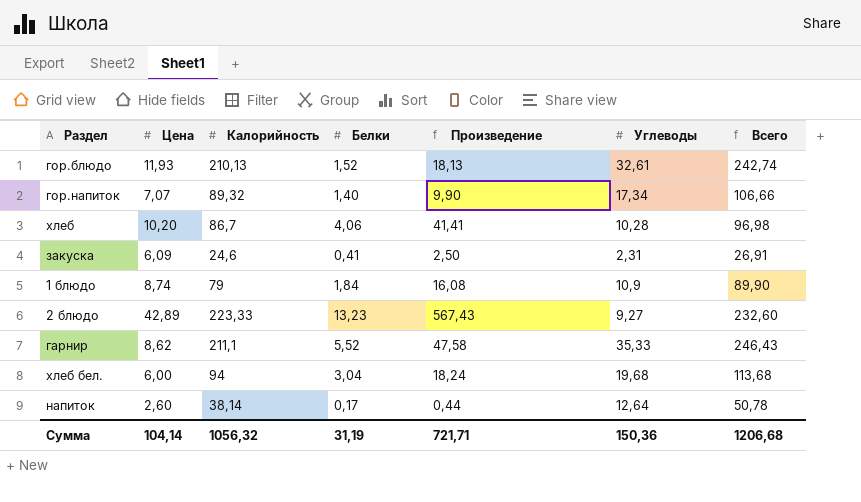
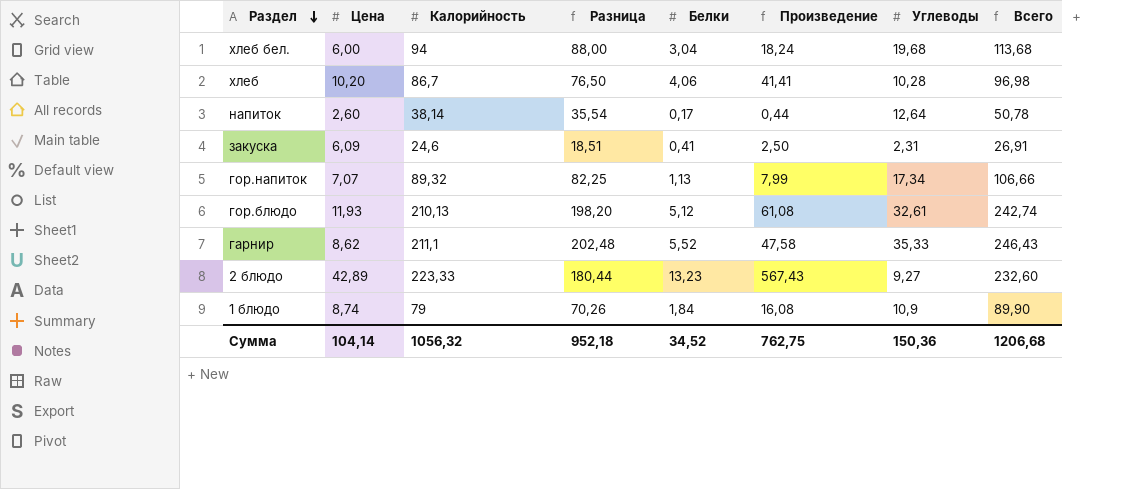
row order: none -> Раздел descending
column Разница | formula: none -> [Калорийность] - [Цена]
гор.напиток | Белки: 1,40 -> 1,13
гор.напиток | Произведение: 9,90 -> 7,99
гор.блюдо | Белки: 1,52 -> 5,12
гор.блюдо | Произведение: 18,13 -> 61,08
Сумма | Белки: 31,19 -> 34,52
Сумма | Произведение: 721,71 -> 762,75

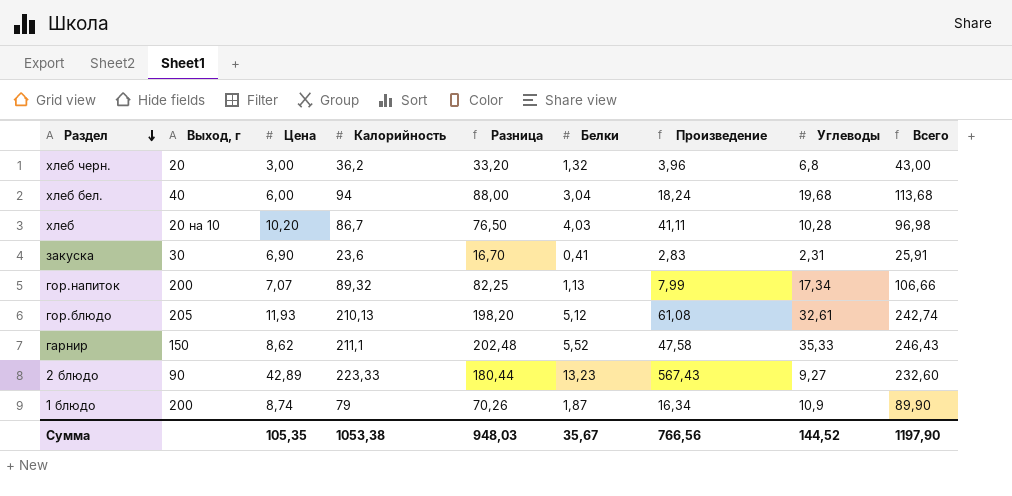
column Выход, г | position: none -> 2
row напиток: 2,60 | 38,14 | 35,54 | 0,17 | 0,44 | 12,64 | 50,78 -> none
row хлеб черн.: none -> 20 | 3,00 | 36,2 | 33,20 | 1,32 | 3,96 | 6,8 | 43,00
хлеб | Белки: 4,06 -> 4,03
хлеб | Произведение: 41,41 -> 41,11
закуска | Цена: 6,09 -> 6,90
закуска | Калорийность: 24,6 -> 23,6
закуска | Разница: 18,51 -> 16,70
закуска | Произведение: 2,50 -> 2,83
закуска | Всего: 26,91 -> 25,91
1 блюдо | Белки: 1,84 -> 1,87
1 блюдо | Произведение: 16,08 -> 16,34
Сумма | Цена: 104,14 -> 105,35
Сумма | Калорийность: 1056,32 -> 1053,38
Сумма | Разница: 952,18 -> 948,03
Сумма | Белки: 34,52 -> 35,67
Сумма | Произведение: 762,75 -> 766,56
Сумма | Углеводы: 150,36 -> 144,52
Сумма | Всего: 1206,68 -> 1197,90

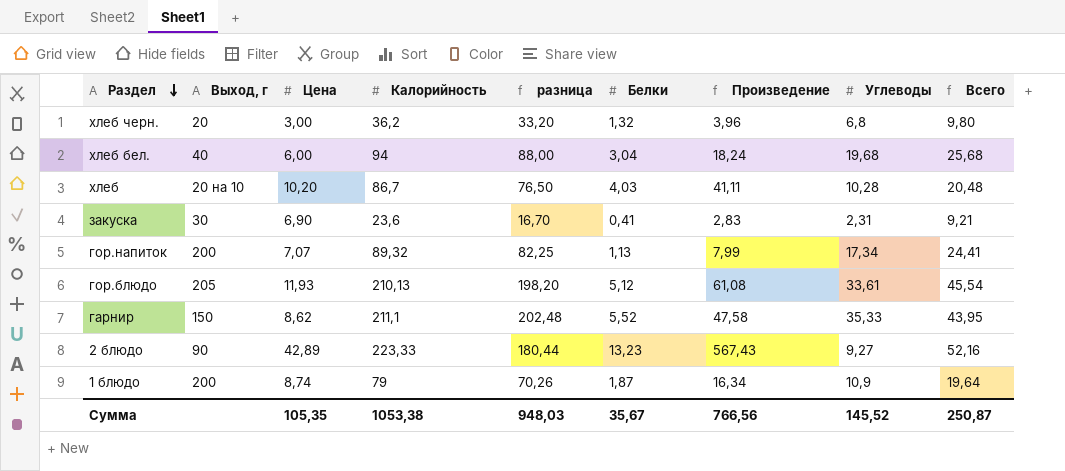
column name: Разница -> разница
column Всего | formula: [Калорийность] + [Углеводы] -> [Цена] + [Углеводы]
гор.блюдо | Углеводы: 32,61 -> 33,61
Сумма | Углеводы: 144,52 -> 145,52
Сумма | Всего: 1197,90 -> 250,87

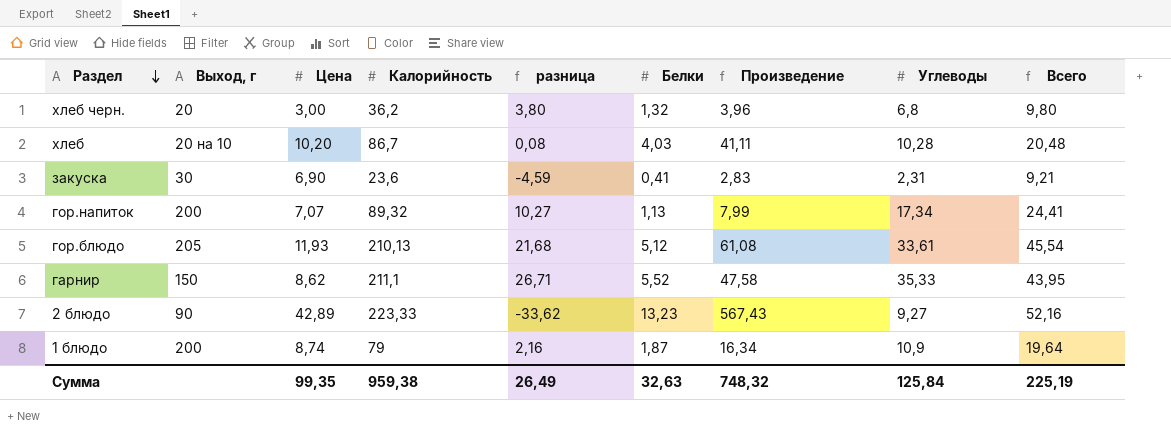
column разница | formula: [Калорийность] - [Цена] -> [Углеводы] - [Цена]
row хлеб бел.: 40 | 6,00 | 94 | 88,00 | 3,04 | 18,24 | 19,68 | 25,68 -> none
Сумма | Цена: 105,35 -> 99,35
Сумма | Калорийность: 1053,38 -> 959,38
Сумма | разница: 948,03 -> 26,49
Сумма | Белки: 35,67 -> 32,63
Сумма | Произведение: 766,56 -> 748,32
Сумма | Углеводы: 145,52 -> 125,84
Сумма | Всего: 250,87 -> 225,19

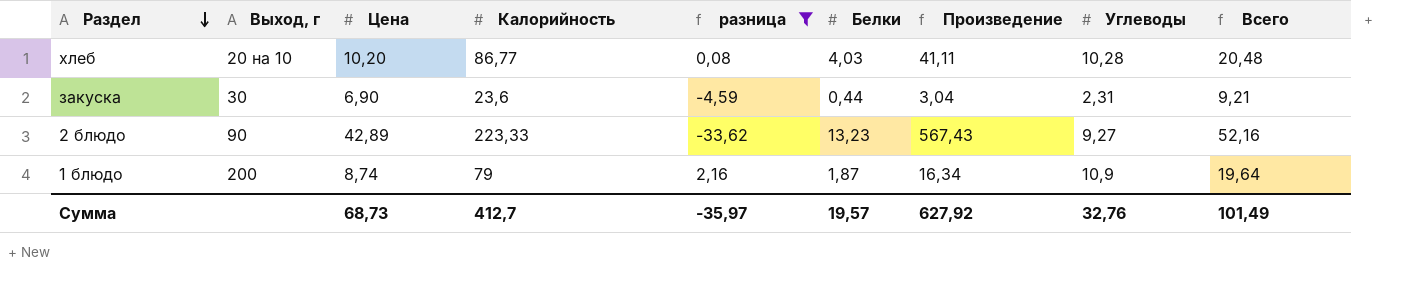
filter: none -> разница <= 2,16
хлеб | Калорийность: 86,7 -> 86,77
закуска | Белки: 0,41 -> 0,44
закуска | Произведение: 2,83 -> 3,04
Сумма | Цена: 99,35 -> 68,73
Сумма | Калорийность: 959,38 -> 412,7
Сумма | разница: 26,49 -> -35,97
Сумма | Белки: 32,63 -> 19,57
Сумма | Произведение: 748,32 -> 627,92
Сумма | Углеводы: 125,84 -> 32,76
Сумма | Всего: 225,19 -> 101,49

